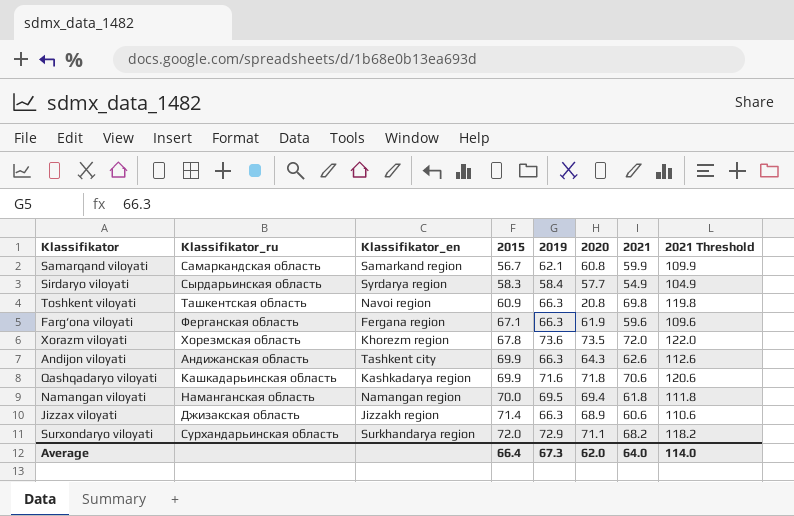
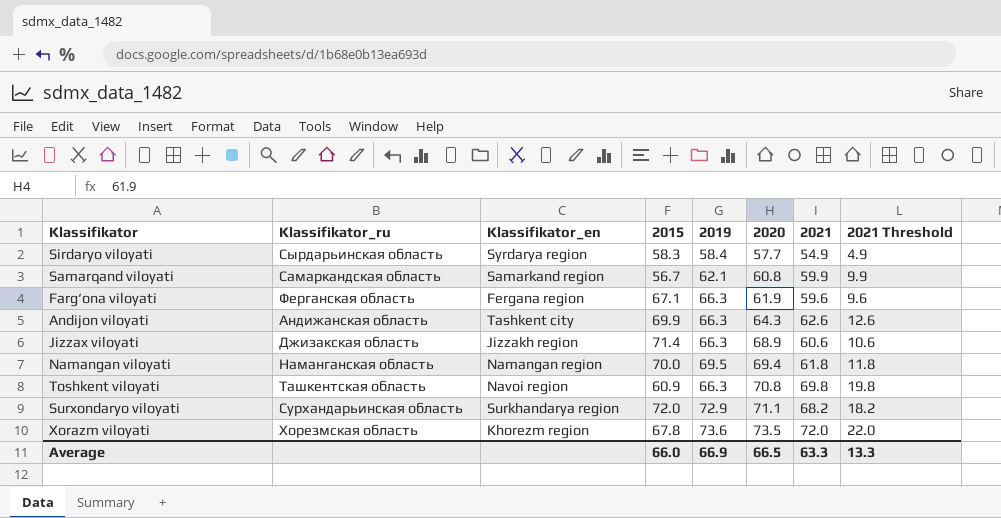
row order: 2015 ascending -> 2020 ascending
column 2021 Threshold | formula: [2021] + 50 -> [2021] - 50
row Qashqadaryo viloyati: Кашкадарьинская область | Kashkadarya region | 69.9 | 71.6 | 71.8 | 70.6 | 120.6 -> none
Toshkent viloyati | 2020: 20.8 -> 70.8
Average | 2015: 66.4 -> 66.0
Average | 2019: 67.3 -> 66.9
Average | 2020: 62.0 -> 66.5
Average | 2021: 64.0 -> 63.3
Average | 2021 Threshold: 114.0 -> 13.3

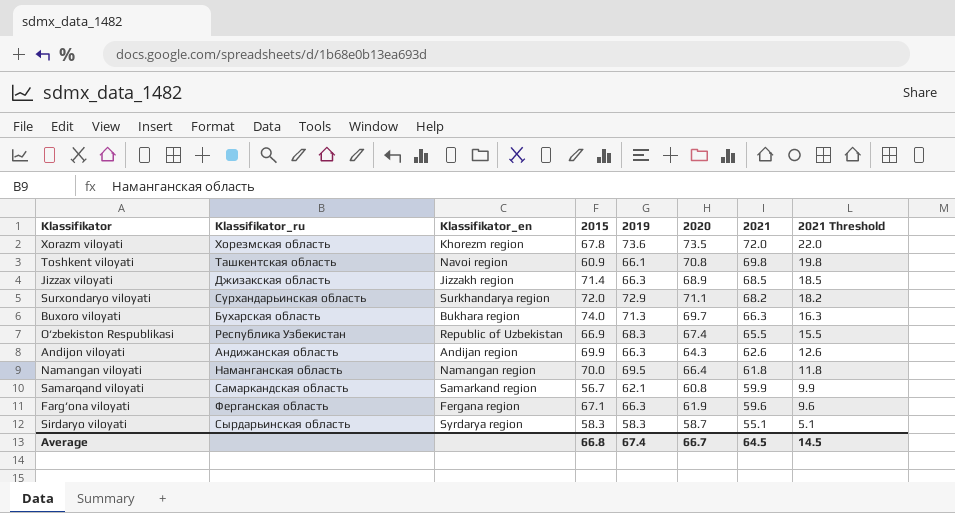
row order: 2020 ascending -> 2021 descending
Toshkent viloyati | 2019: 66.3 -> 66.1
Jizzax viloyati | 2021: 60.6 -> 68.5
Jizzax viloyati | 2021 Threshold: 10.6 -> 18.5
row Buxoro viloyati: none -> Бухарская область | Bukhara region | 74.0 | 71.3 | 69.7 | 66.3 | 16.3
row O‘zbekiston Respublikasi: none -> Республика Узбекистан | Republic of Uzbekistan | 66.9 | 68.3 | 67.4 | 65.5 | 15.5
Andijon viloyati | Klassifikator_en: Tashkent city -> Andijan region
Namangan viloyati | 2020: 69.4 -> 66.4
Sirdaryo viloyati | 2019: 58.4 -> 58.3
Sirdaryo viloyati | 2020: 57.7 -> 58.7
Sirdaryo viloyati | 2021: 54.9 -> 55.1
Sirdaryo viloyati | 2021 Threshold: 4.9 -> 5.1
Average | 2015: 66.0 -> 66.8
Average | 2019: 66.9 -> 67.4
Average | 2020: 66.5 -> 66.7
Average | 2021: 63.3 -> 64.5
Average | 2021 Threshold: 13.3 -> 14.5

